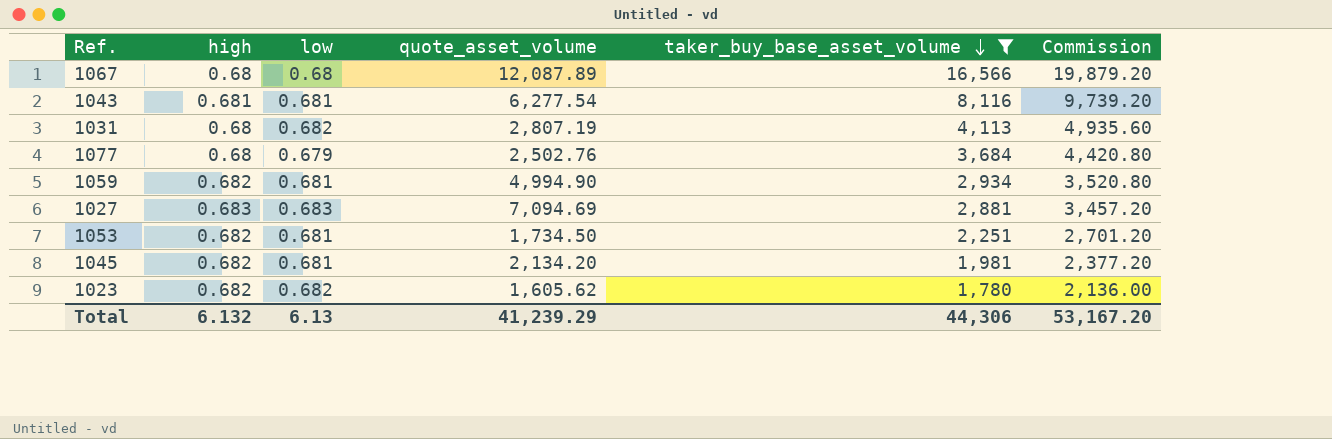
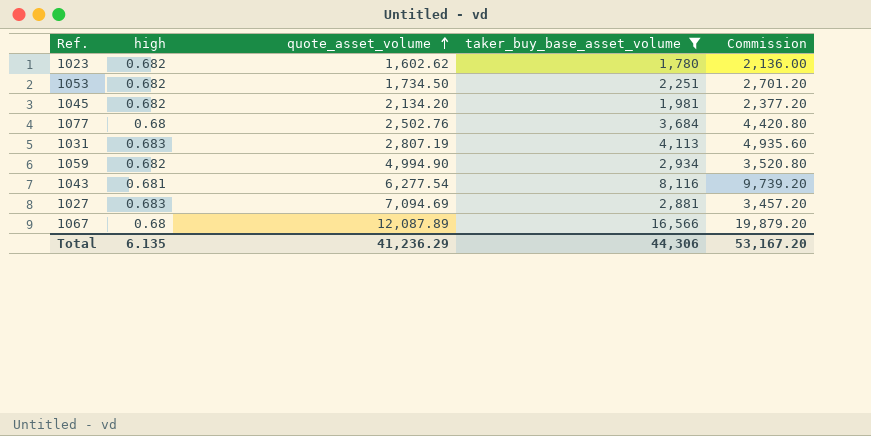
row order: taker_buy_base_asset_volume descending -> quote_asset_volume ascending
column low | position: 3 -> none
1023 | quote_asset_volume: 1,605.62 -> 1,602.62
1031 | high: 0.68 -> 0.683
Total | high: 6.132 -> 6.135
Total | quote_asset_volume: 41,239.29 -> 41,236.29

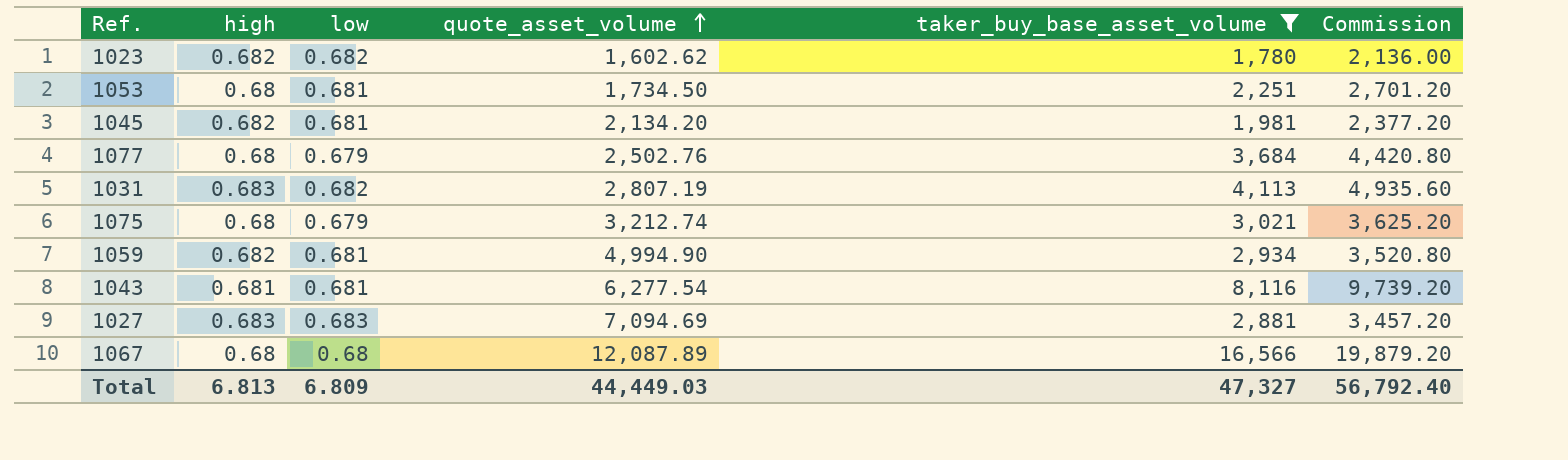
column low | position: none -> 3
1053 | high: 0.682 -> 0.68
row 1075: none -> 0.68 | 0.679 | 3,212.74 | 3,021 | 3,625.20
Total | high: 6.135 -> 6.813
Total | quote_asset_volume: 41,236.29 -> 44,449.03
Total | taker_buy_base_asset_volume: 44,306 -> 47,327
Total | Commission: 53,167.20 -> 56,792.40

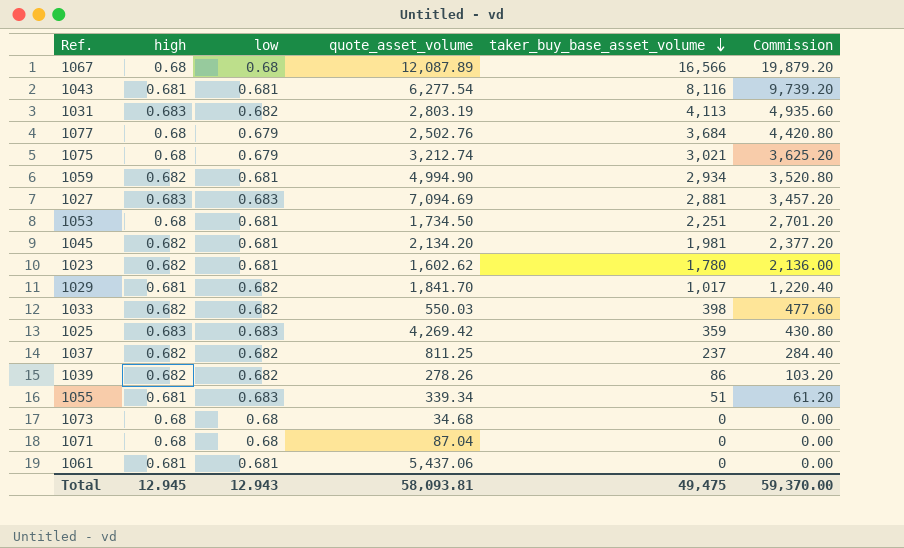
filter: taker_buy_base_asset_volume >= 1,780 -> none
row order: quote_asset_volume ascending -> taker_buy_base_asset_volume descending
1031 | quote_asset_volume: 2,807.19 -> 2,803.19
1023 | low: 0.682 -> 0.681
Total | high: 6.813 -> 12.945
Total | low: 6.809 -> 12.943
Total | quote_asset_volume: 44,449.03 -> 58,093.81
Total | taker_buy_base_asset_volume: 47,327 -> 49,475
Total | Commission: 56,792.40 -> 59,370.00

